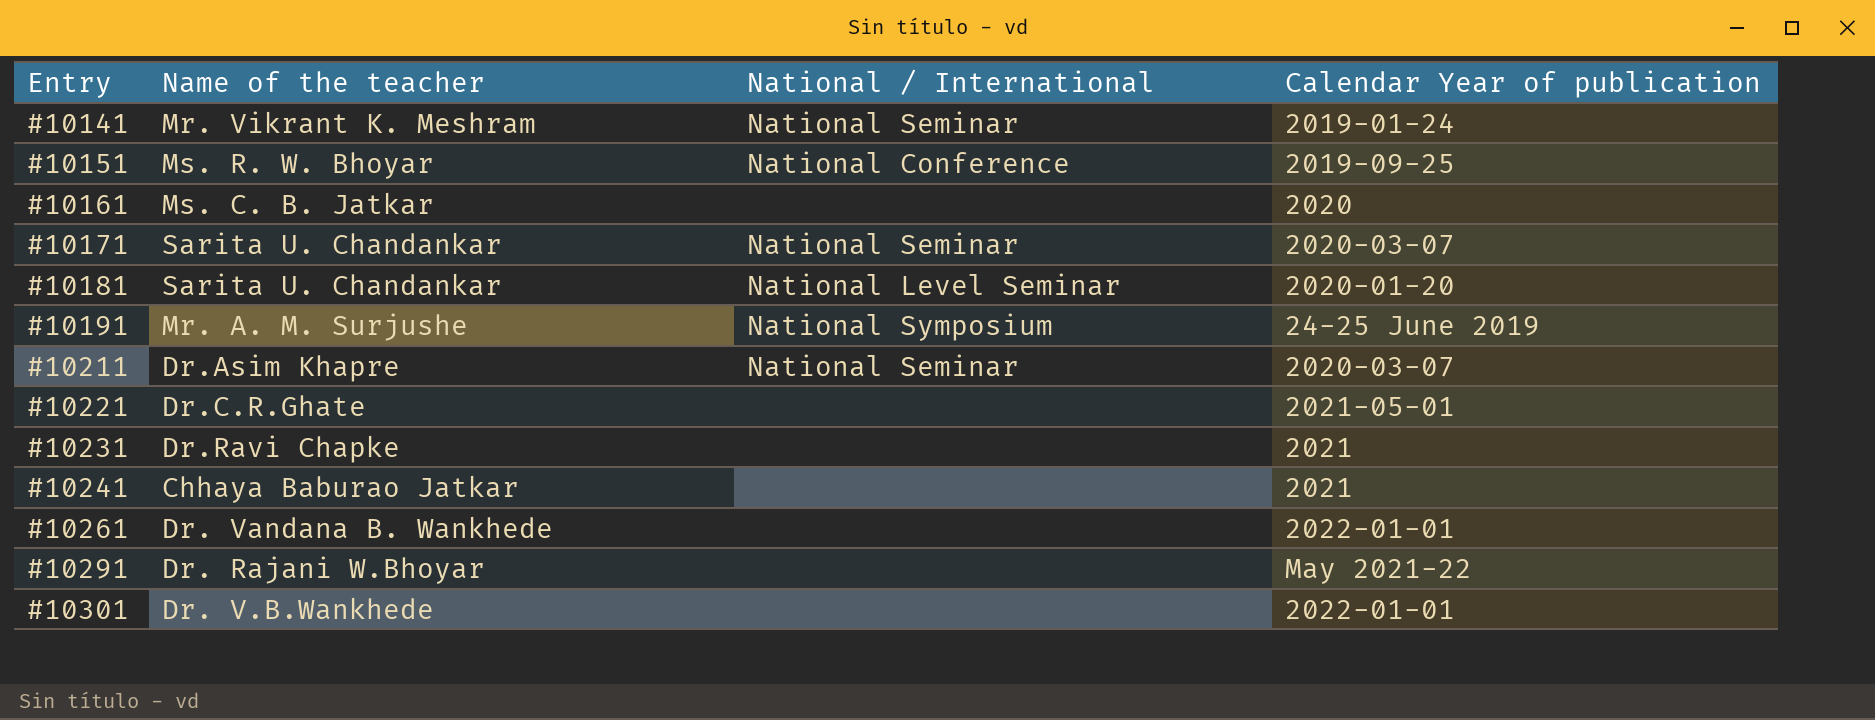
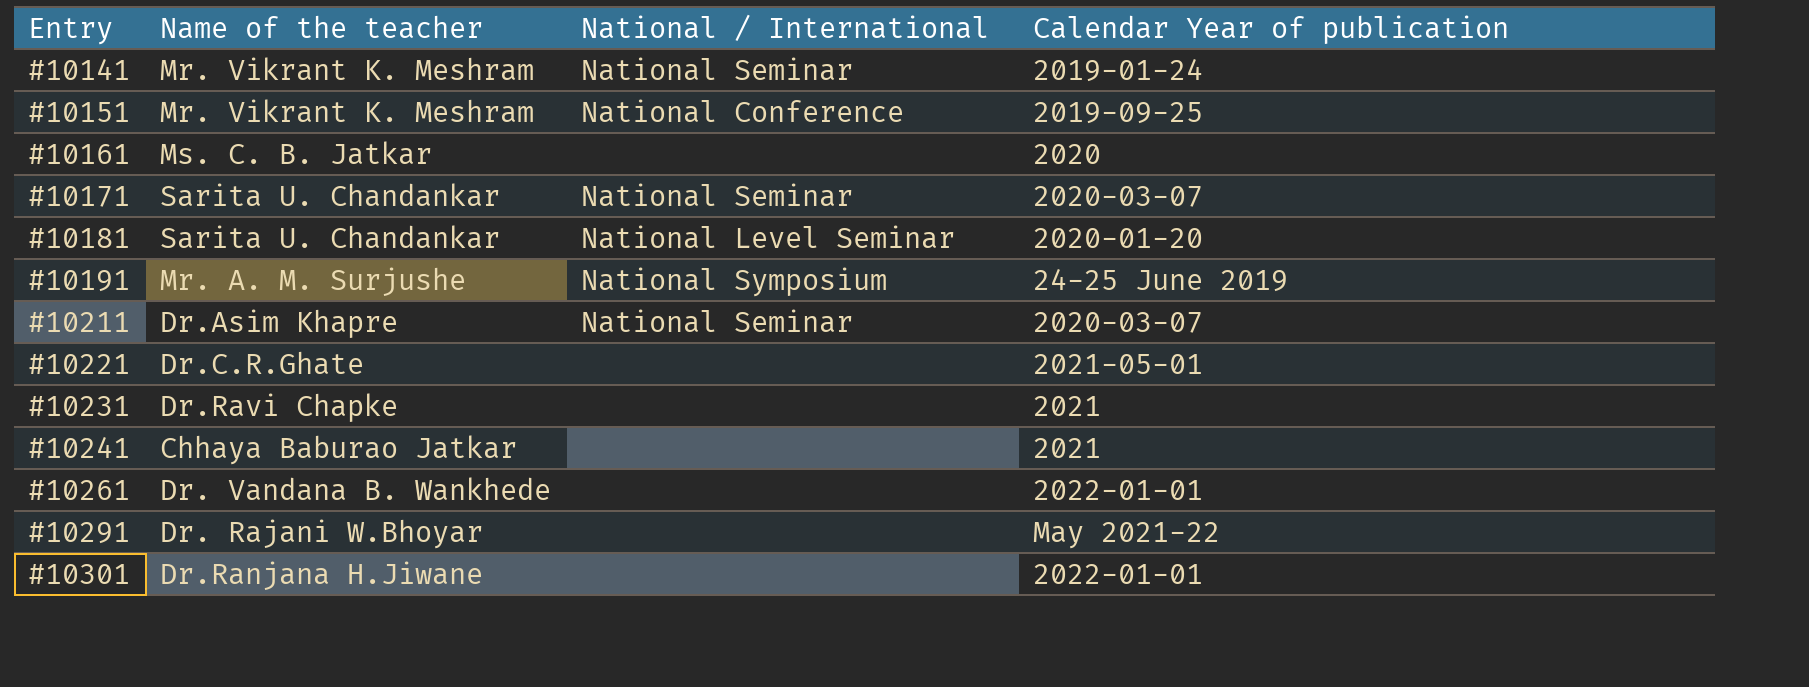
#10151 | Name of the teacher: Ms. R. W. Bhoyar -> Mr. Vikrant K. Meshram
#10301 | Name of the teacher: Dr. V.B.Wankhede -> Dr.Ranjana H.Jiwane

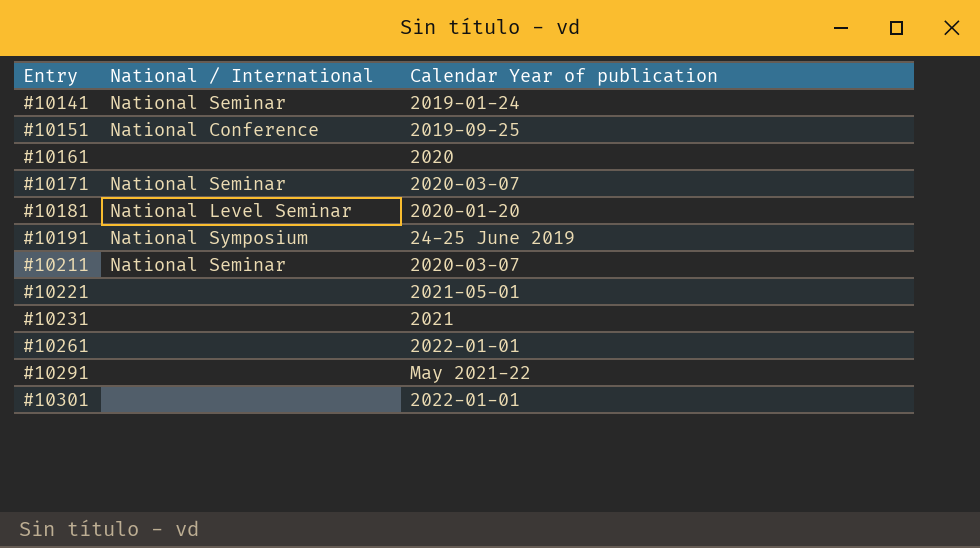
column Name of the teacher | position: 2 -> none
row #10241: Chhaya Baburao Jatkar | none | 2021 -> none

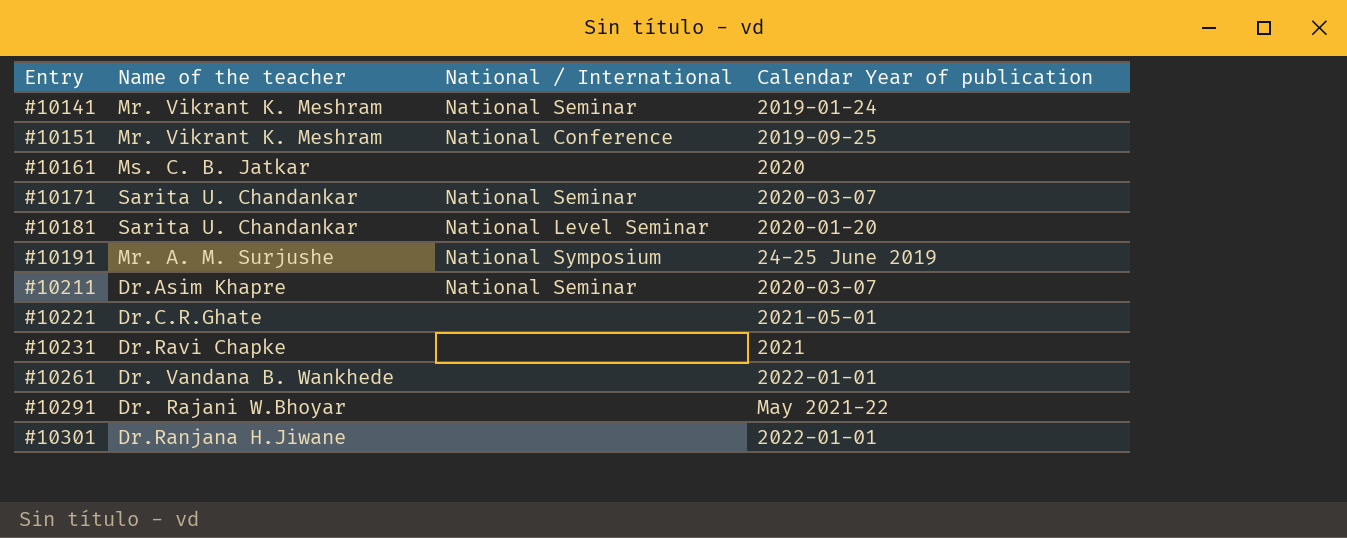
column Name of the teacher | position: none -> 2

